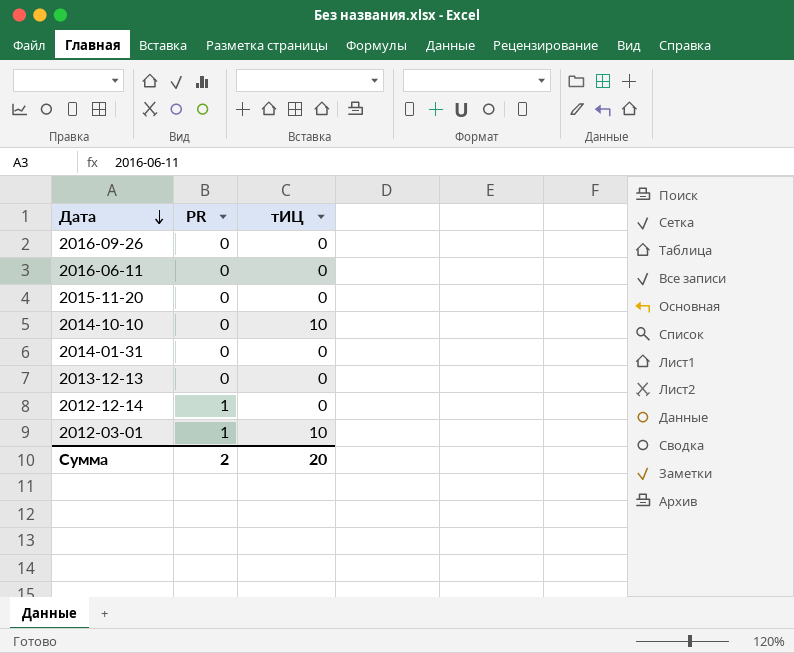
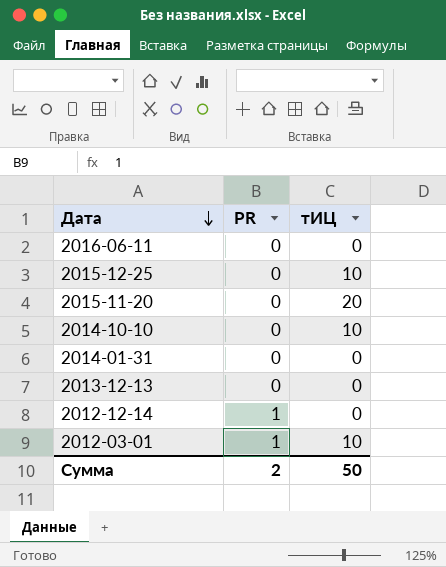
row 2016-09-26: 0 | 0 -> none
row 2015-12-25: none -> 0 | 10
2015-11-20 | тИЦ: 0 -> 20
Сумма | тИЦ: 20 -> 50

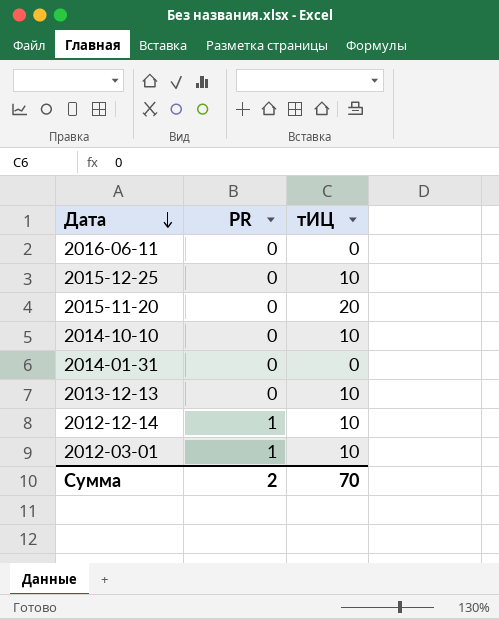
2013-12-13 | тИЦ: 0 -> 10
2012-12-14 | тИЦ: 0 -> 10
Сумма | тИЦ: 50 -> 70

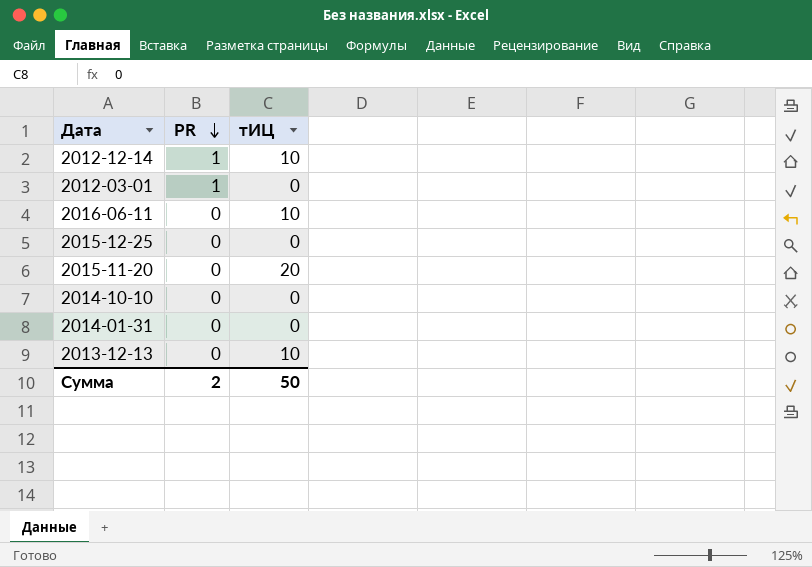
row order: Дата descending -> PR descending
2012-03-01 | тИЦ: 10 -> 0
2016-06-11 | тИЦ: 0 -> 10
2015-12-25 | тИЦ: 10 -> 0
2014-10-10 | тИЦ: 10 -> 0
Сумма | тИЦ: 70 -> 50

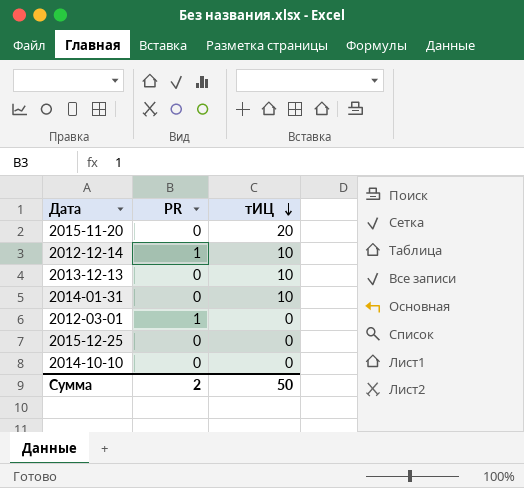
row order: PR descending -> тИЦ descending
row 2016-06-11: 0 | 10 -> none
2014-01-31 | тИЦ: 0 -> 10

